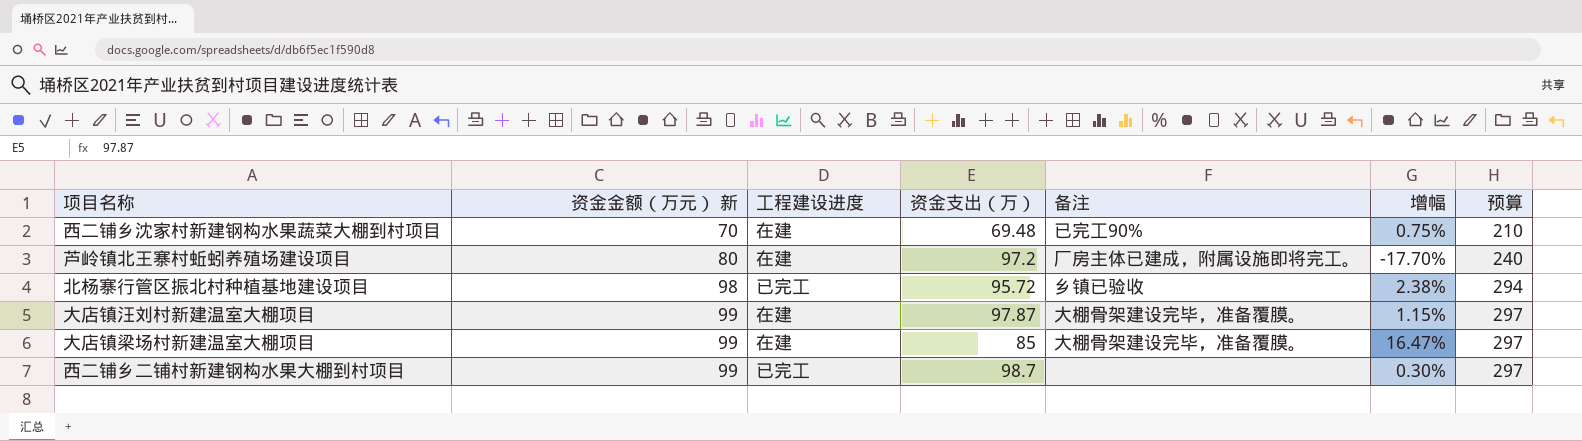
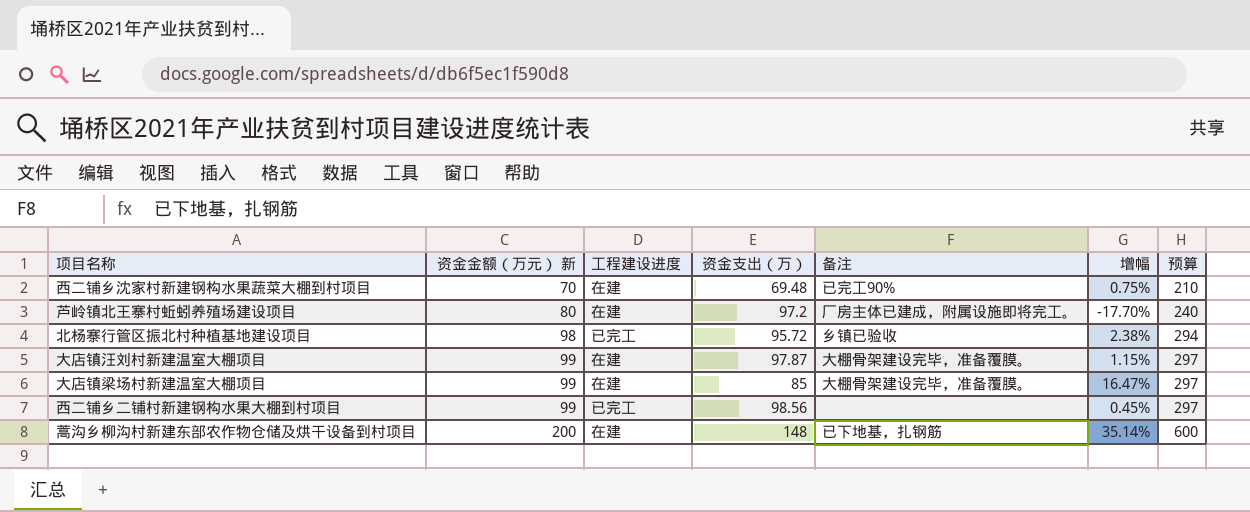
西二铺乡二铺村新建钢构水果大棚到村项目 | 资金支出（万）: 98.7 -> 98.56
西二铺乡二铺村新建钢构水果大棚到村项目 | 增幅: 0.30% -> 0.45%
row 蒿沟乡柳沟村新建东部农作物仓储及烘干设备到村项目: none -> 200 | 在建 | 148 | 已下地基，扎钢筋 | 35.14% | 600

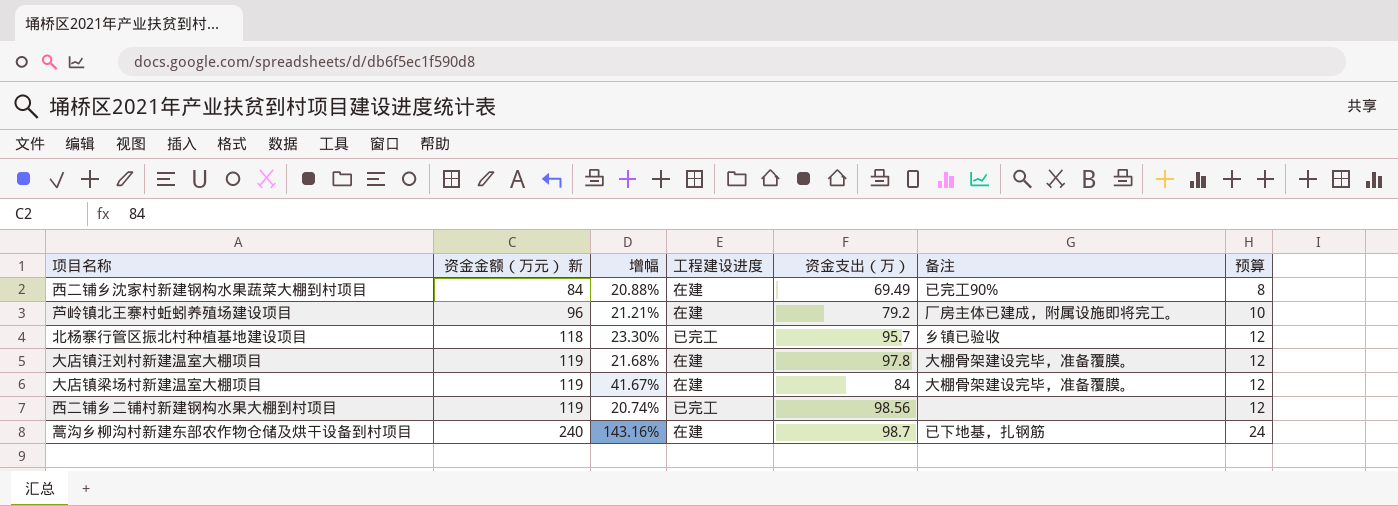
column 增幅 | position: 6 -> 3
column 预算 | formula: [资金金额（万元） 新] * 3 -> [资金金额（万元） 新] * 0.1
西二铺乡沈家村新建钢构水果蔬菜大棚到村项目 | 资金金额（万元） 新: 70 -> 84
西二铺乡沈家村新建钢构水果蔬菜大棚到村项目 | 增幅: 0.75% -> 20.88%
西二铺乡沈家村新建钢构水果蔬菜大棚到村项目 | 资金支出（万）: 69.48 -> 69.49
芦岭镇北王寨村蚯蚓养殖场建设项目 | 资金金额（万元） 新: 80 -> 96
芦岭镇北王寨村蚯蚓养殖场建设项目 | 增幅: -17.70% -> 21.21%
芦岭镇北王寨村蚯蚓养殖场建设项目 | 资金支出（万）: 97.2 -> 79.2
北杨寨行管区振北村种植基地建设项目 | 资金金额（万元） 新: 98 -> 118
北杨寨行管区振北村种植基地建设项目 | 增幅: 2.38% -> 23.30%
北杨寨行管区振北村种植基地建设项目 | 资金支出（万）: 95.72 -> 95.7
大店镇汪刘村新建温室大棚项目 | 资金金额（万元） 新: 99 -> 119
大店镇汪刘村新建温室大棚项目 | 增幅: 1.15% -> 21.68%
大店镇汪刘村新建温室大棚项目 | 资金支出（万）: 97.87 -> 97.8
大店镇梁场村新建温室大棚项目 | 资金金额（万元） 新: 99 -> 119
大店镇梁场村新建温室大棚项目 | 增幅: 16.47% -> 41.67%
大店镇梁场村新建温室大棚项目 | 资金支出（万）: 85 -> 84
西二铺乡二铺村新建钢构水果大棚到村项目 | 资金金额（万元） 新: 99 -> 119
西二铺乡二铺村新建钢构水果大棚到村项目 | 增幅: 0.45% -> 20.74%
蒿沟乡柳沟村新建东部农作物仓储及烘干设备到村项目 | 资金金额（万元） 新: 200 -> 240
蒿沟乡柳沟村新建东部农作物仓储及烘干设备到村项目 | 增幅: 35.14% -> 143.16%
蒿沟乡柳沟村新建东部农作物仓储及烘干设备到村项目 | 资金支出（万）: 148 -> 98.7

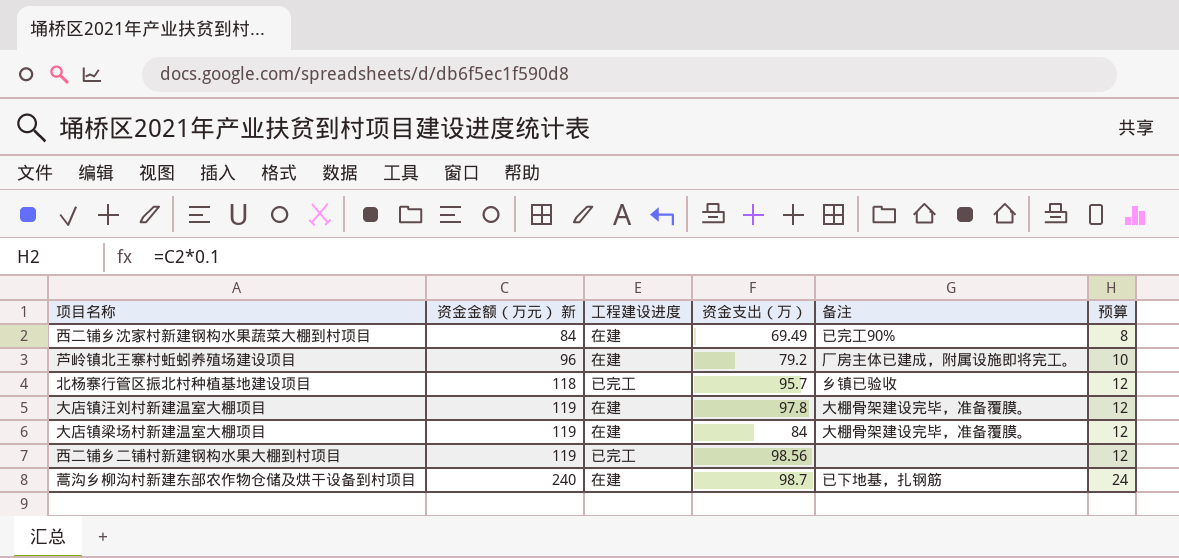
column 增幅 | formula: ([资金金额（万元） 新] - [资金支出（万）]) / [资金支出（万）] -> none

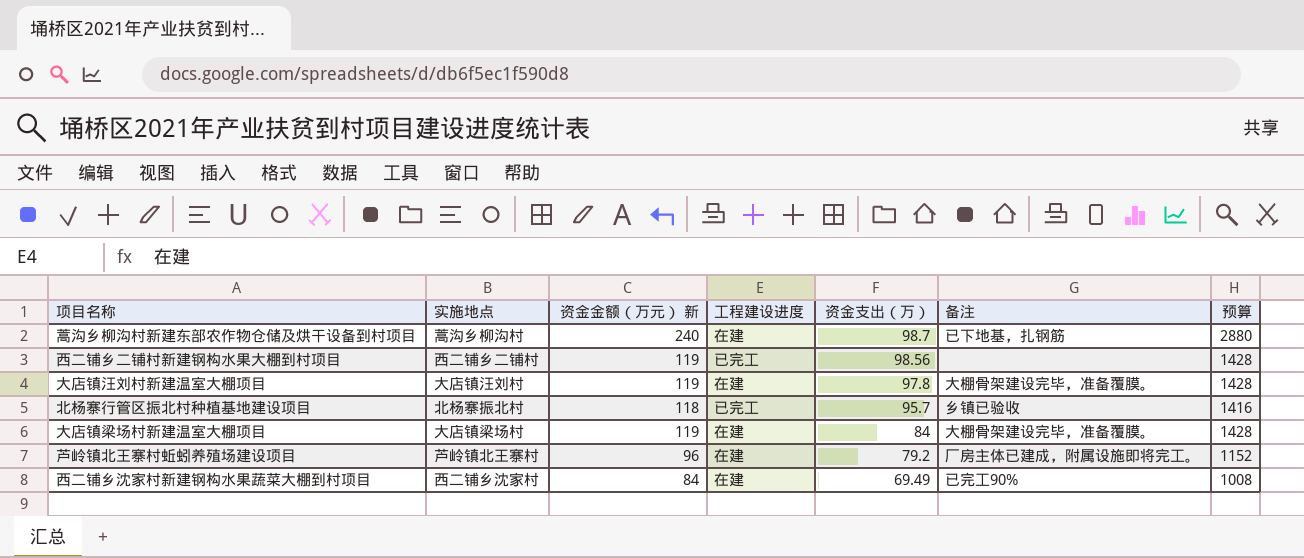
row order: 资金金额（万元） 新 ascending -> 资金支出（万） descending
column 实施地点 | position: none -> 2
column 预算 | formula: [资金金额（万元） 新] * 0.1 -> [资金金额（万元） 新] * 12

